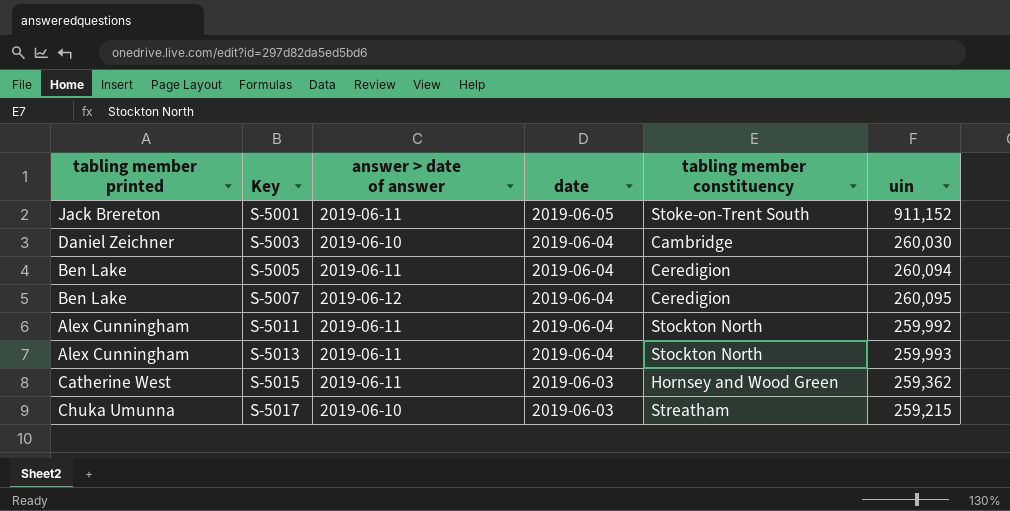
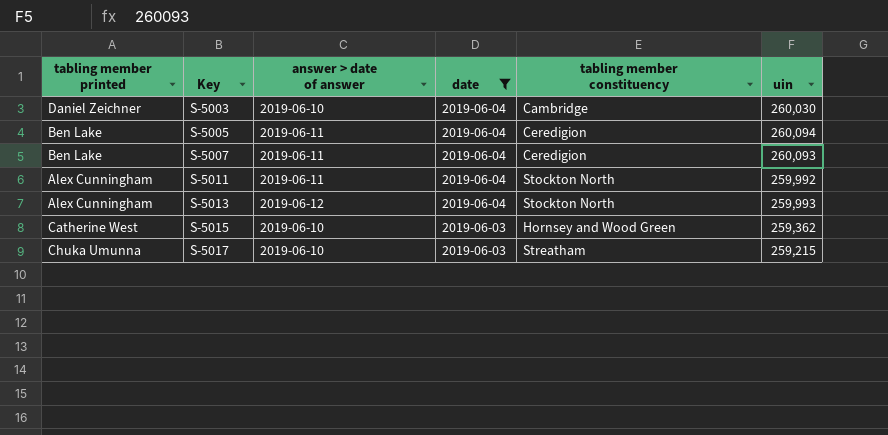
filter: none -> date != 2019-06-05
S-5007 | answer > date of answer: 2019-06-12 -> 2019-06-11
S-5007 | uin: 260,095 -> 260,093
S-5013 | answer > date of answer: 2019-06-11 -> 2019-06-12
S-5015 | answer > date of answer: 2019-06-11 -> 2019-06-10

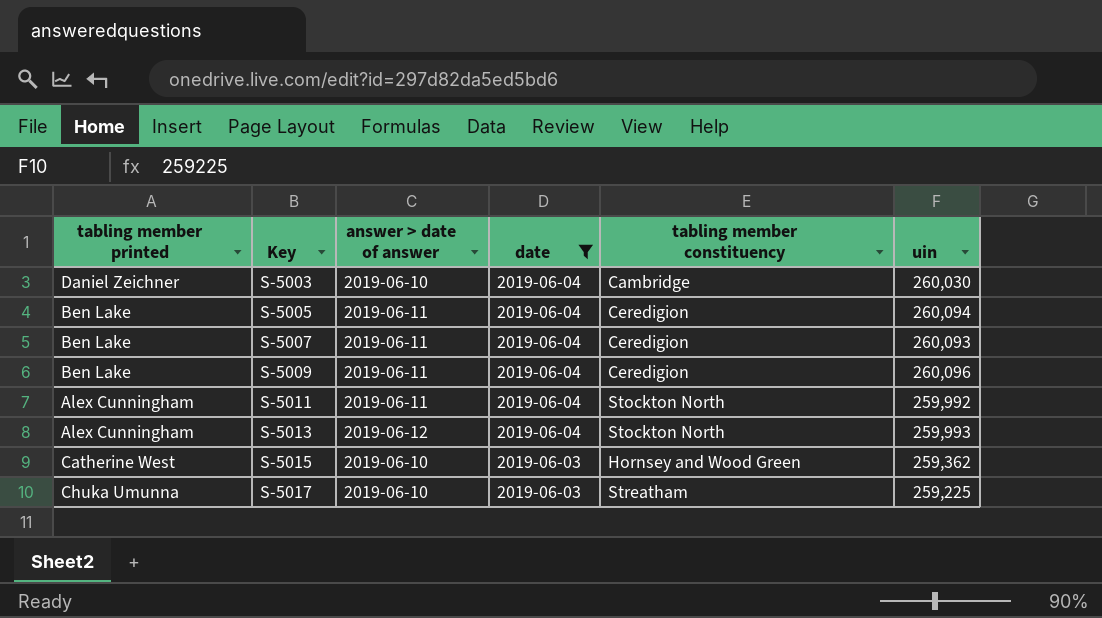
row S-5009: none -> Ben Lake | 2019-06-11 | 2019-06-04 | Ceredigion | 260,096
S-5017 | uin: 259,215 -> 259,225

